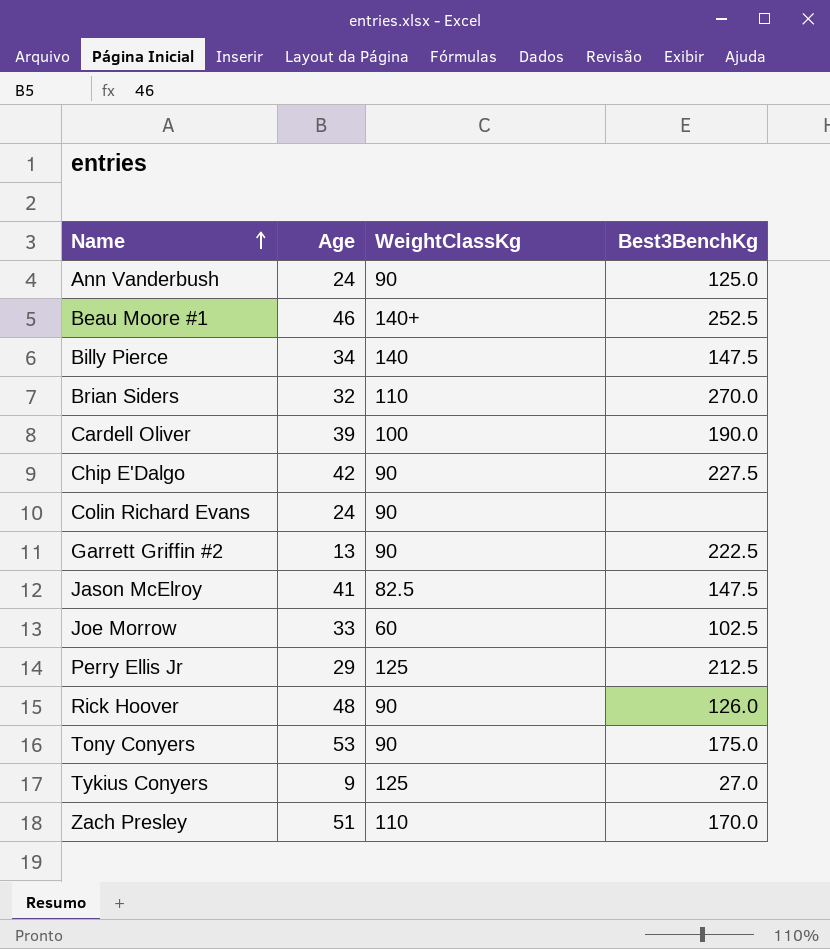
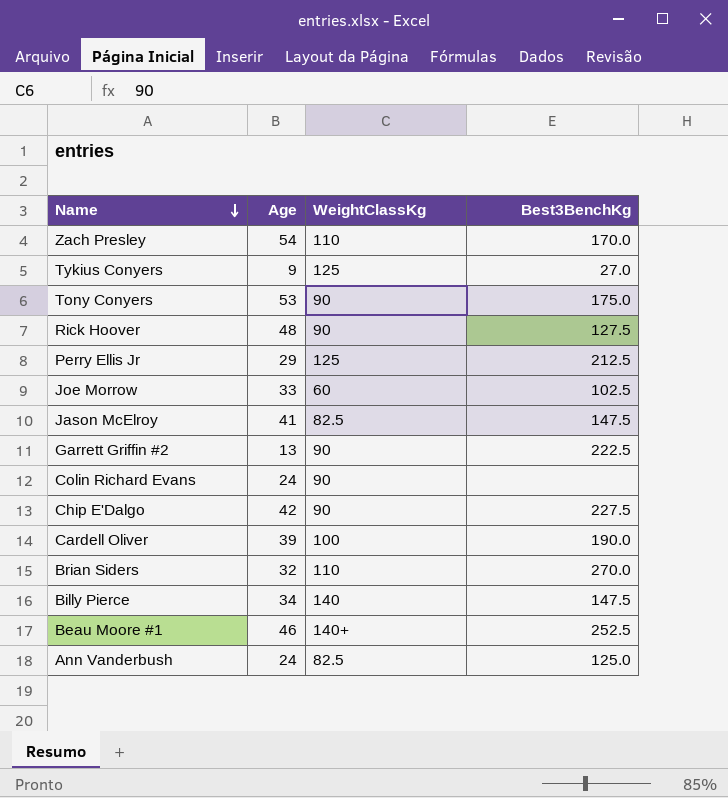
row order: Name ascending -> Name descending
Zach Presley | Age: 51 -> 54
Rick Hoover | Best3BenchKg: 126.0 -> 127.5
Ann Vanderbush | WeightClassKg: 90 -> 82.5

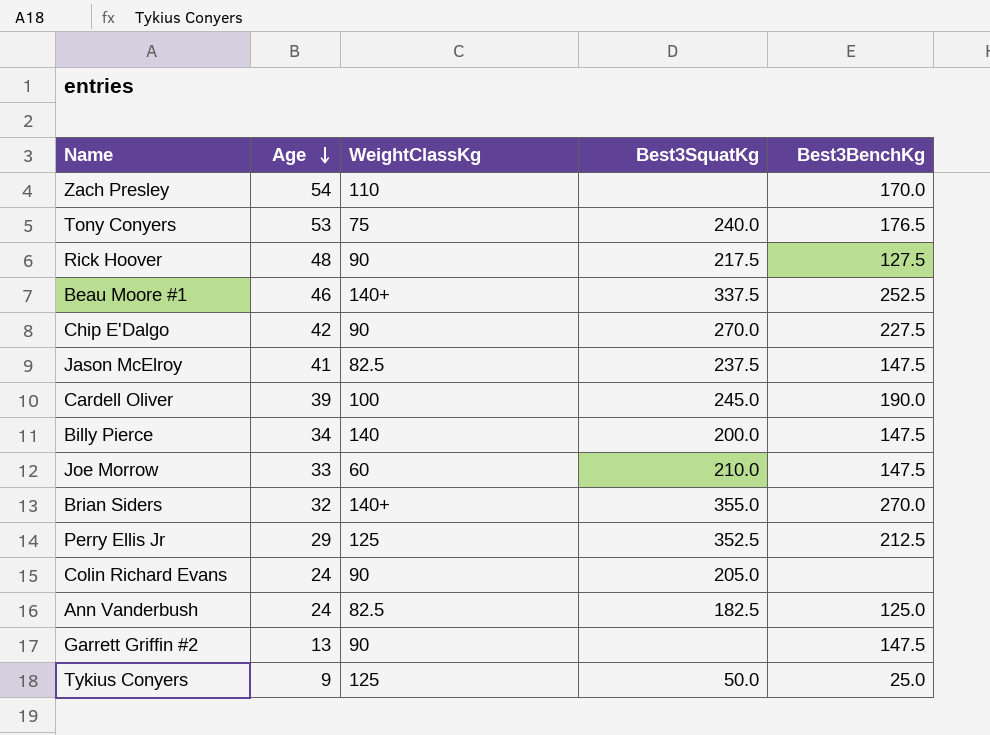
row order: Name descending -> Age descending
column Best3SquatKg | position: none -> 4
Tony Conyers | WeightClassKg: 90 -> 75
Tony Conyers | Best3BenchKg: 175.0 -> 176.5
Joe Morrow | Best3BenchKg: 102.5 -> 147.5
Brian Siders | WeightClassKg: 110 -> 140+
Garrett Griffin #2 | Best3BenchKg: 222.5 -> 147.5
Tykius Conyers | Best3BenchKg: 27.0 -> 25.0

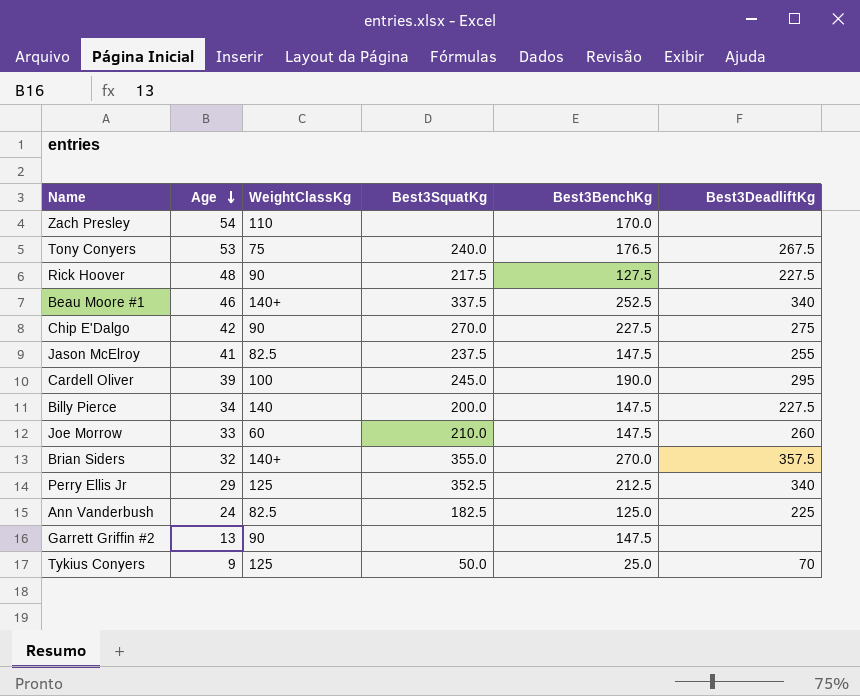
column Best3DeadliftKg | position: none -> 6
row Colin Richard Evans: 24 | 90 | 205.0 | none -> none

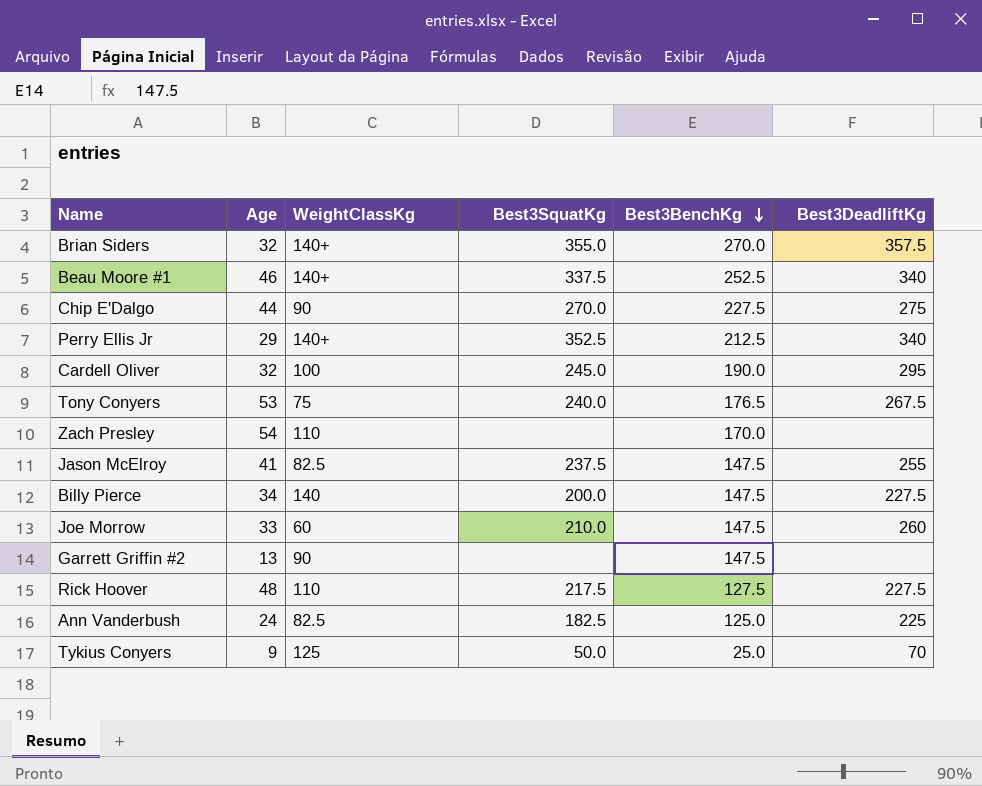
row order: Age descending -> Best3BenchKg descending
Chip E'Dalgo | Age: 42 -> 44
Perry Ellis Jr | WeightClassKg: 125 -> 140+
Cardell Oliver | Age: 39 -> 32
Rick Hoover | WeightClassKg: 90 -> 110

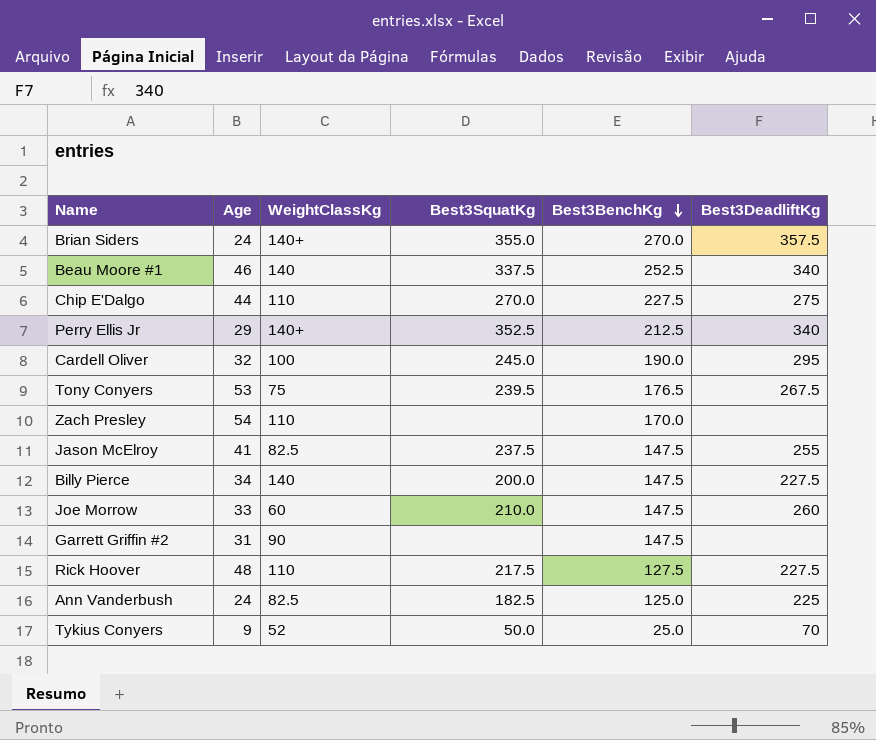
Brian Siders | Age: 32 -> 24
Beau Moore #1 | WeightClassKg: 140+ -> 140
Chip E'Dalgo | WeightClassKg: 90 -> 110
Tony Conyers | Best3SquatKg: 240.0 -> 239.5
Garrett Griffin #2 | Age: 13 -> 31
Tykius Conyers | WeightClassKg: 125 -> 52

